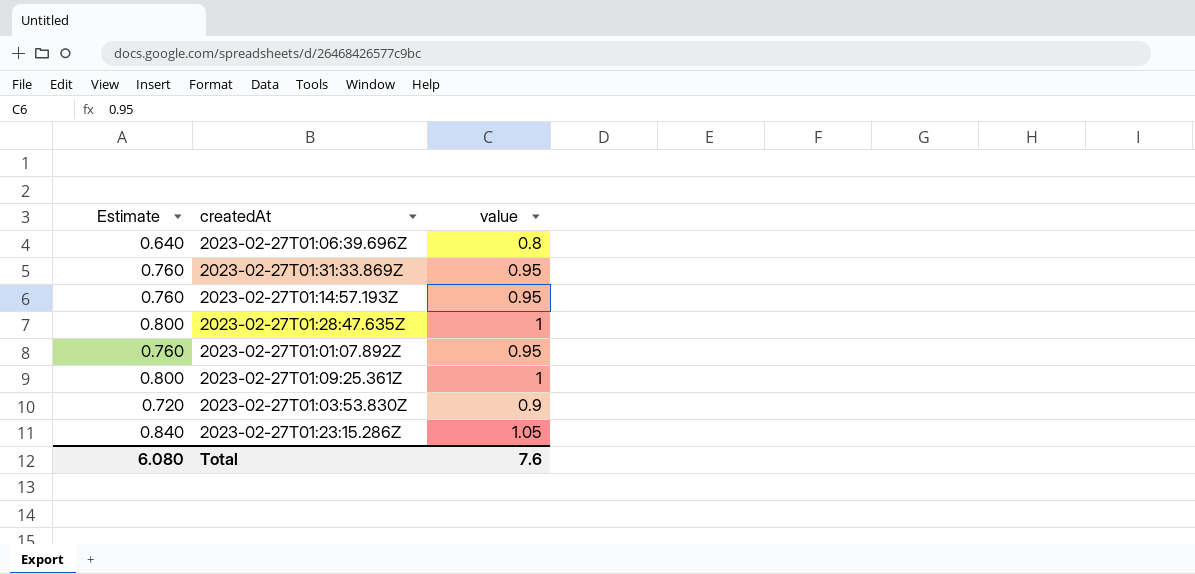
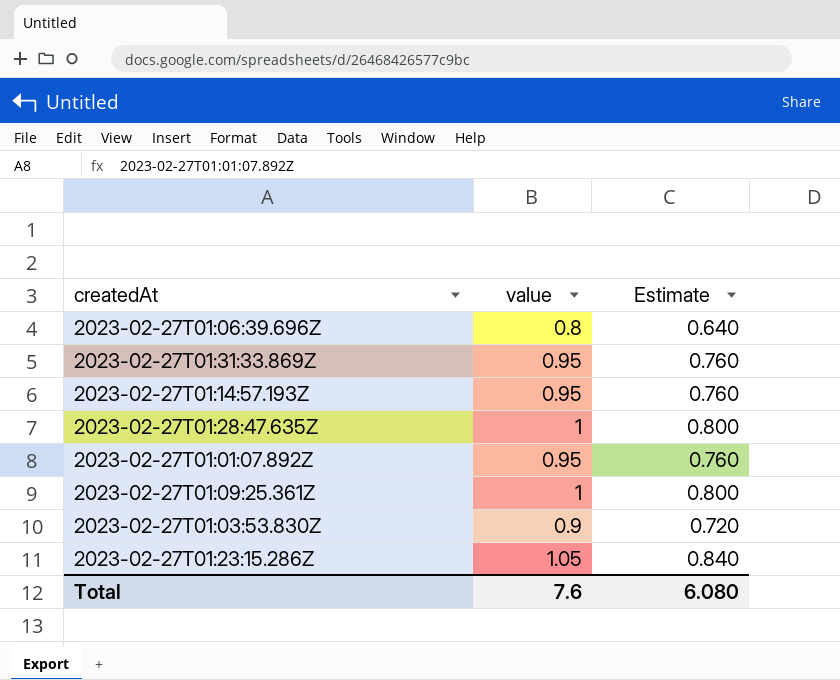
column Estimate | position: 1 -> 3

